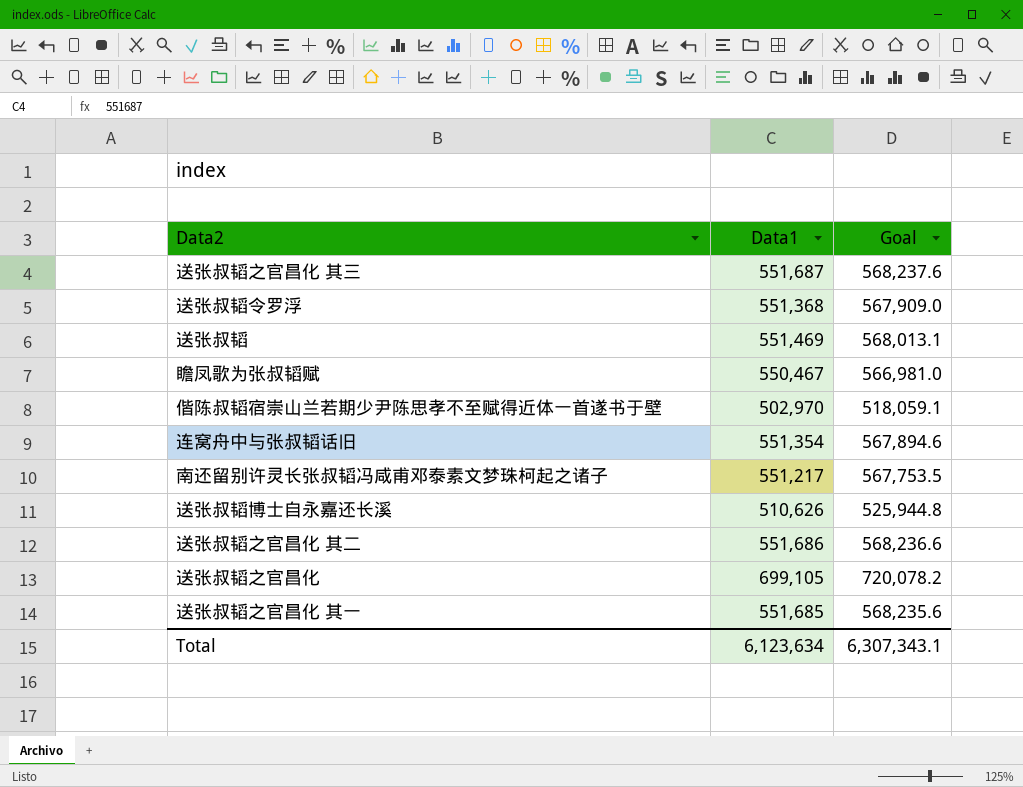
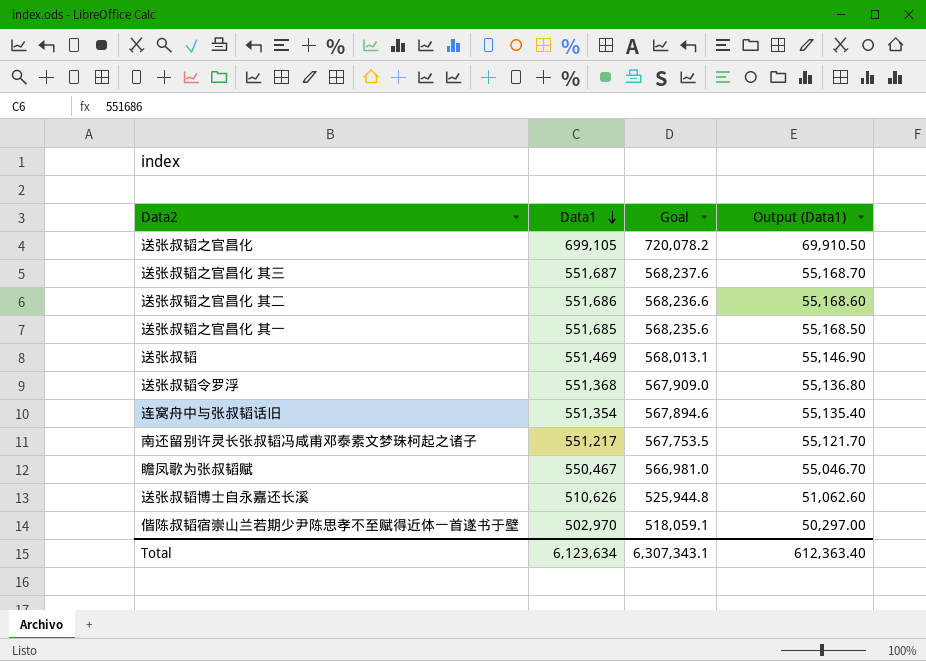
row order: none -> Data1 descending
column Output (Data1) | formula: none -> [Data1] * 0.1

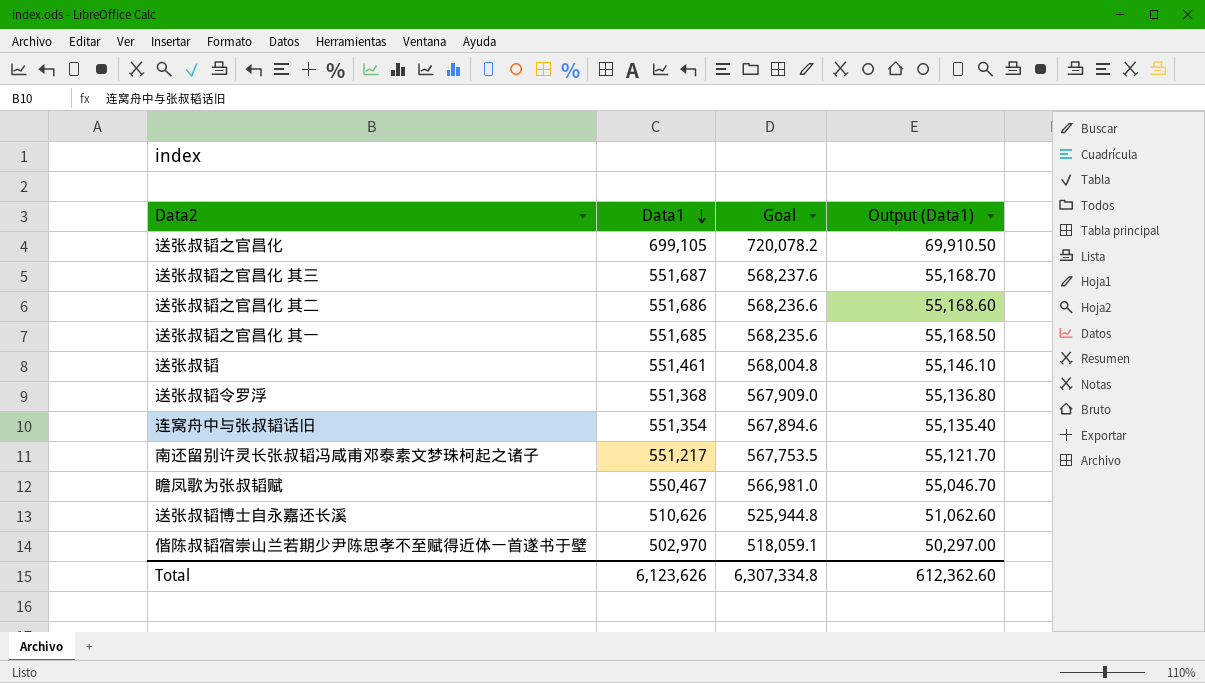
送张叔韬 | Data1: 551,469 -> 551,461
送张叔韬 | Goal: 568,013.1 -> 568,004.8
送张叔韬 | Output (Data1): 55,146.90 -> 55,146.10
Total | Data1: 6,123,634 -> 6,123,626
Total | Goal: 6,307,343.1 -> 6,307,334.8
Total | Output (Data1): 612,363.40 -> 612,362.60

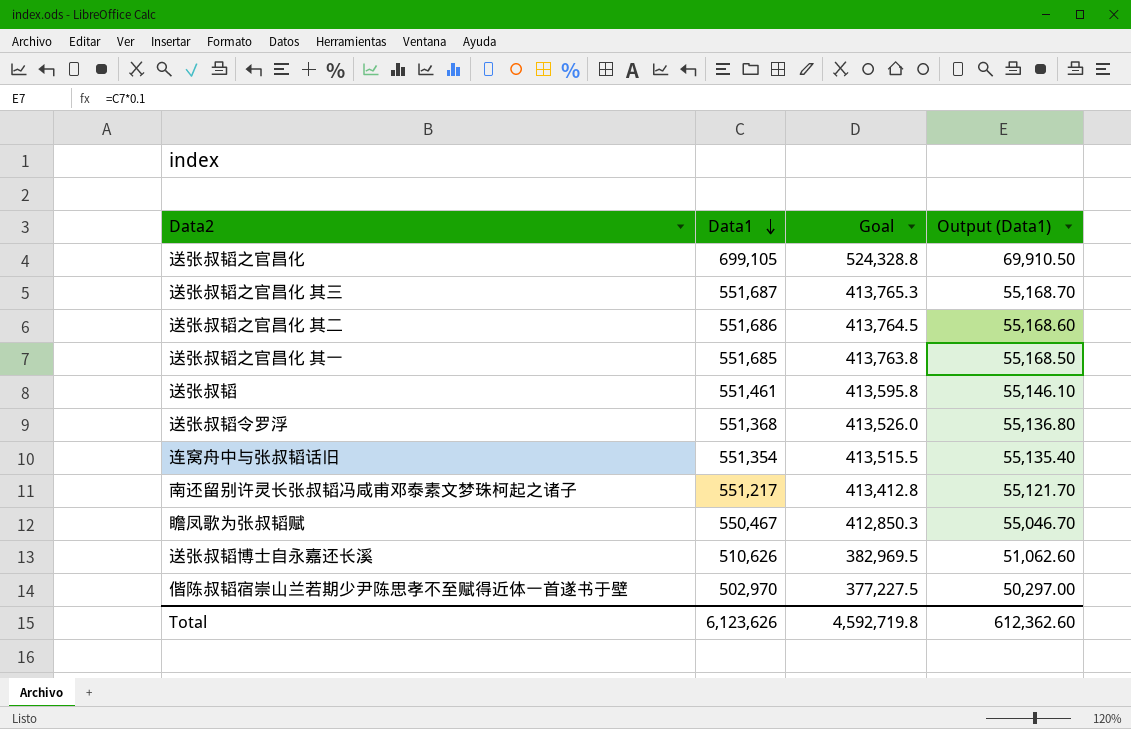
column Goal | formula: [Data1] * 1.03 -> [Data1] * 0.75
Total | Goal: 6,307,334.8 -> 4,592,719.8

